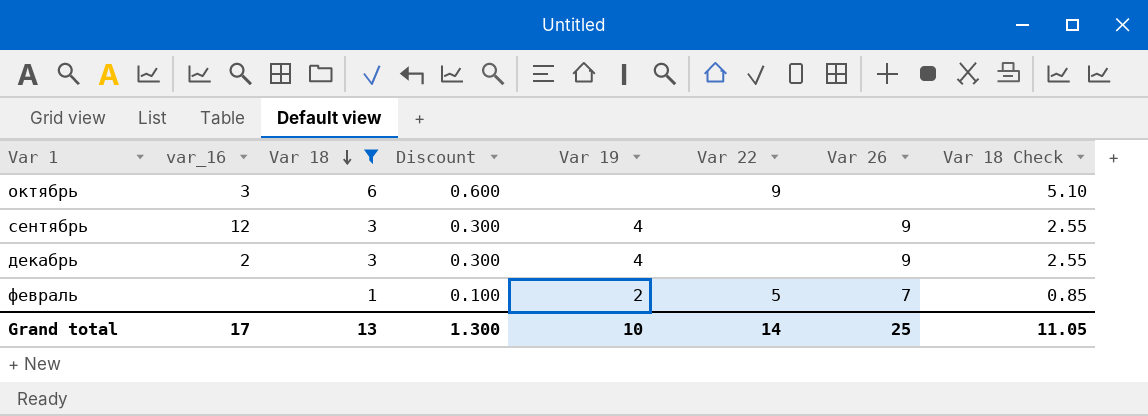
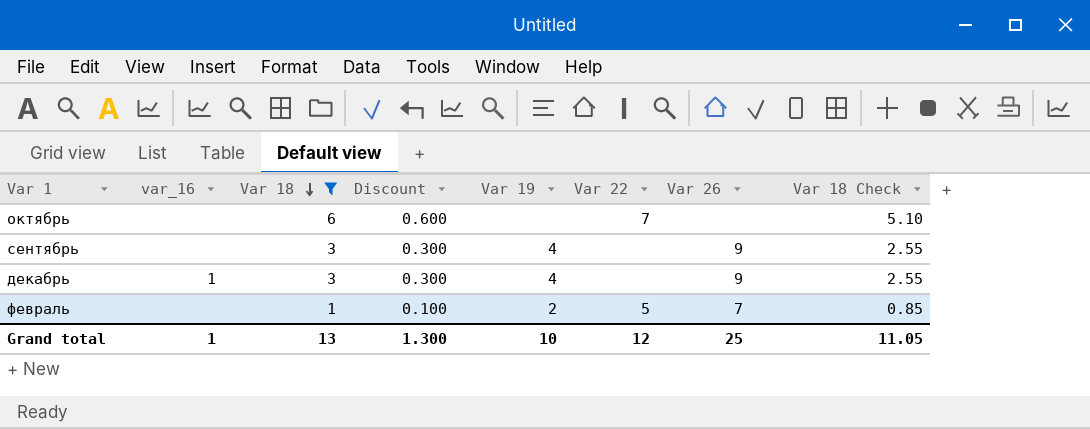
октябрь | var_16: 3 -> none
октябрь | Var 22: 9 -> 7
сентябрь | var_16: 12 -> none
декабрь | var_16: 2 -> 1
Grand total | var_16: 17 -> 1
Grand total | Var 22: 14 -> 12

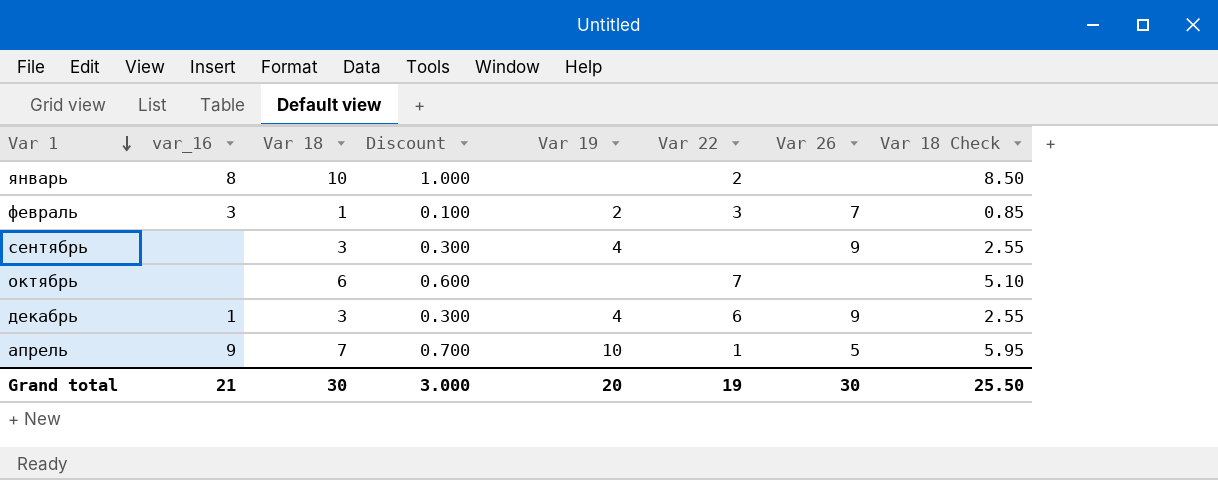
filter: Var 18 <= 6 -> none
row order: Var 18 descending -> Var 1 descending
февраль | var_16: none -> 3
февраль | Var 22: 5 -> 3
декабрь | Var 22: none -> 6
Grand total | var_16: 1 -> 21
Grand total | Var 18: 13 -> 30
Grand total | Discount: 1.300 -> 3.000
Grand total | Var 19: 10 -> 20
Grand total | Var 22: 12 -> 19
Grand total | Var 26: 25 -> 30
Grand total | Var 18 Check: 11.05 -> 25.50

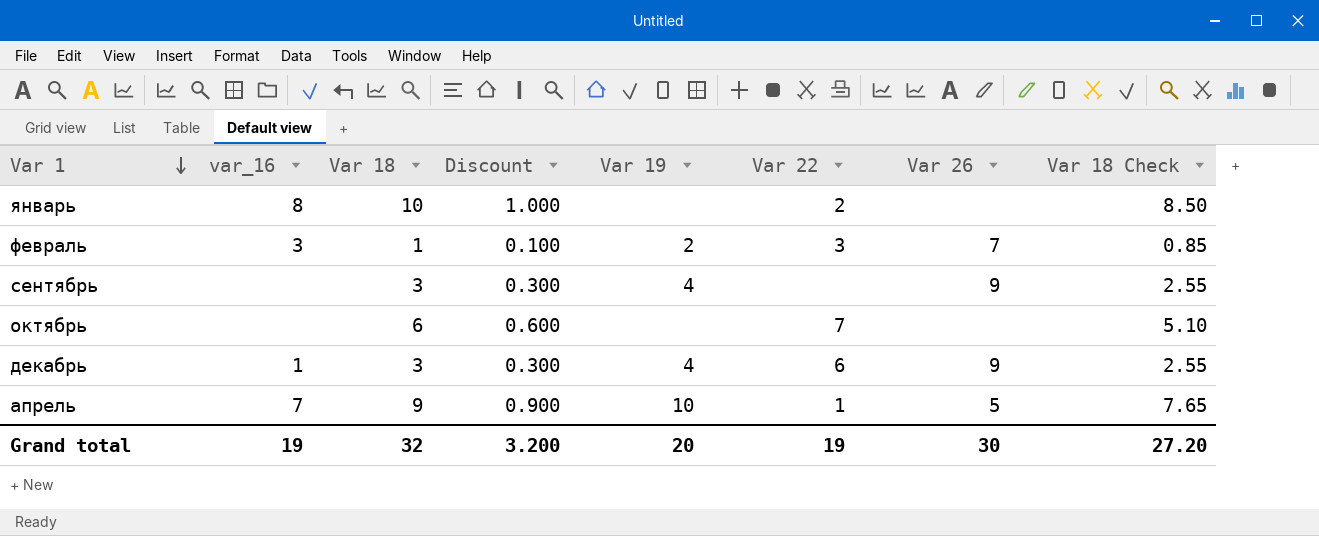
апрель | var_16: 9 -> 7
апрель | Var 18: 7 -> 9
апрель | Discount: 0.700 -> 0.900
апрель | Var 18 Check: 5.95 -> 7.65
Grand total | var_16: 21 -> 19
Grand total | Var 18: 30 -> 32
Grand total | Discount: 3.000 -> 3.200
Grand total | Var 18 Check: 25.50 -> 27.20

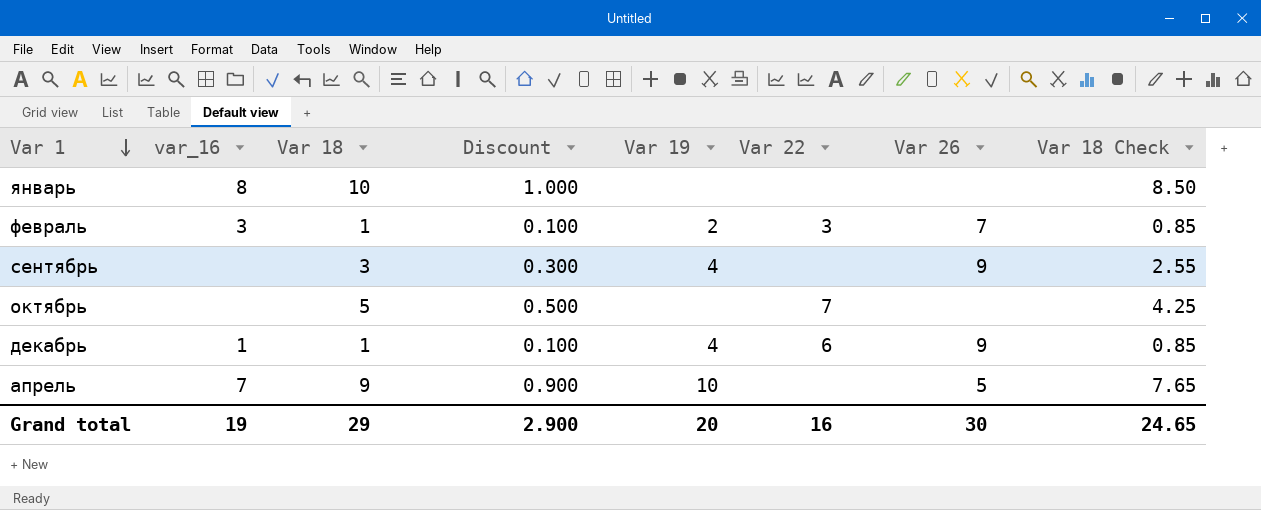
январь | Var 22: 2 -> none
октябрь | Var 18: 6 -> 5
октябрь | Discount: 0.600 -> 0.500
октябрь | Var 18 Check: 5.10 -> 4.25
декабрь | Var 18: 3 -> 1
декабрь | Discount: 0.300 -> 0.100
декабрь | Var 18 Check: 2.55 -> 0.85
апрель | Var 22: 1 -> none
Grand total | Var 18: 32 -> 29
Grand total | Discount: 3.200 -> 2.900
Grand total | Var 22: 19 -> 16
Grand total | Var 18 Check: 27.20 -> 24.65

